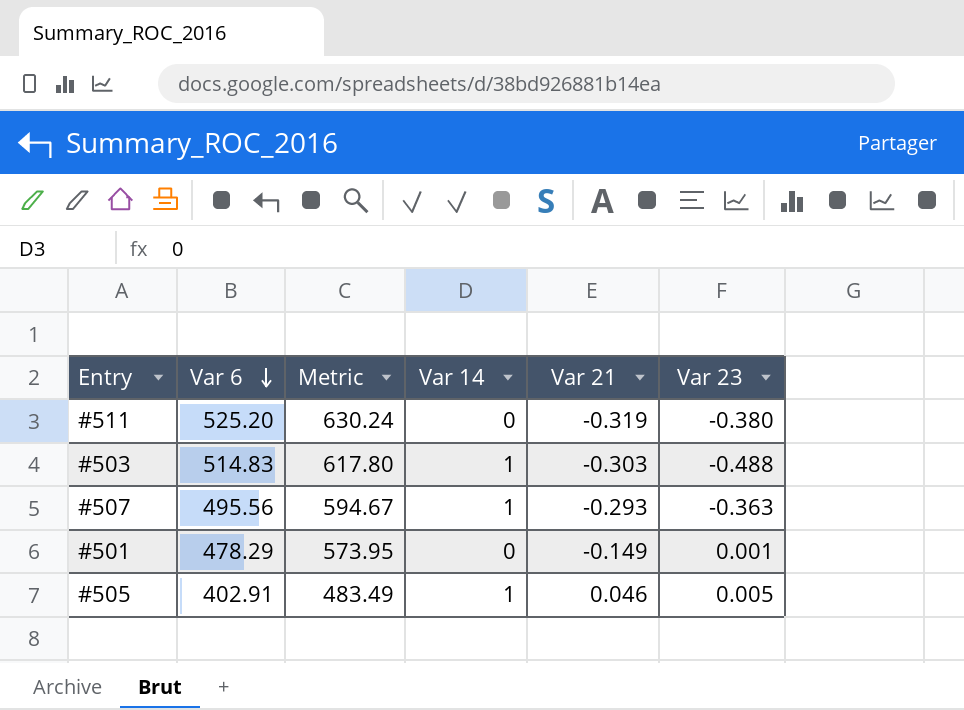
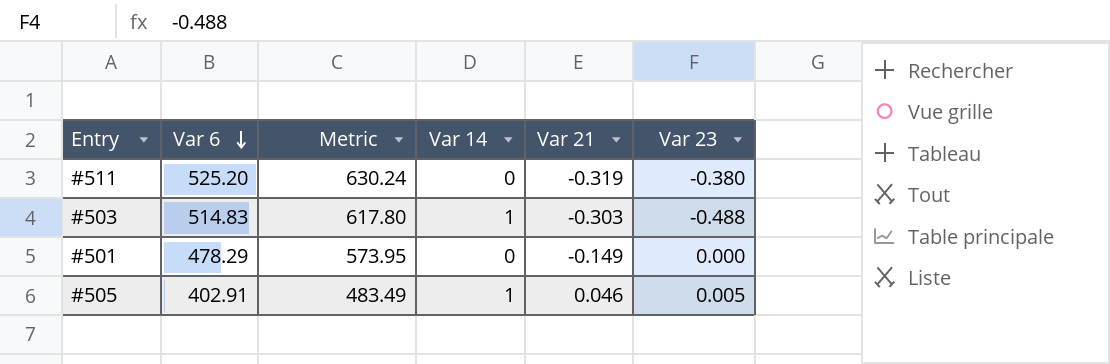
row #507: 495.56 | 594.67 | 1 | -0.293 | -0.363 -> none
#501 | Var 23: 0.001 -> 0.000

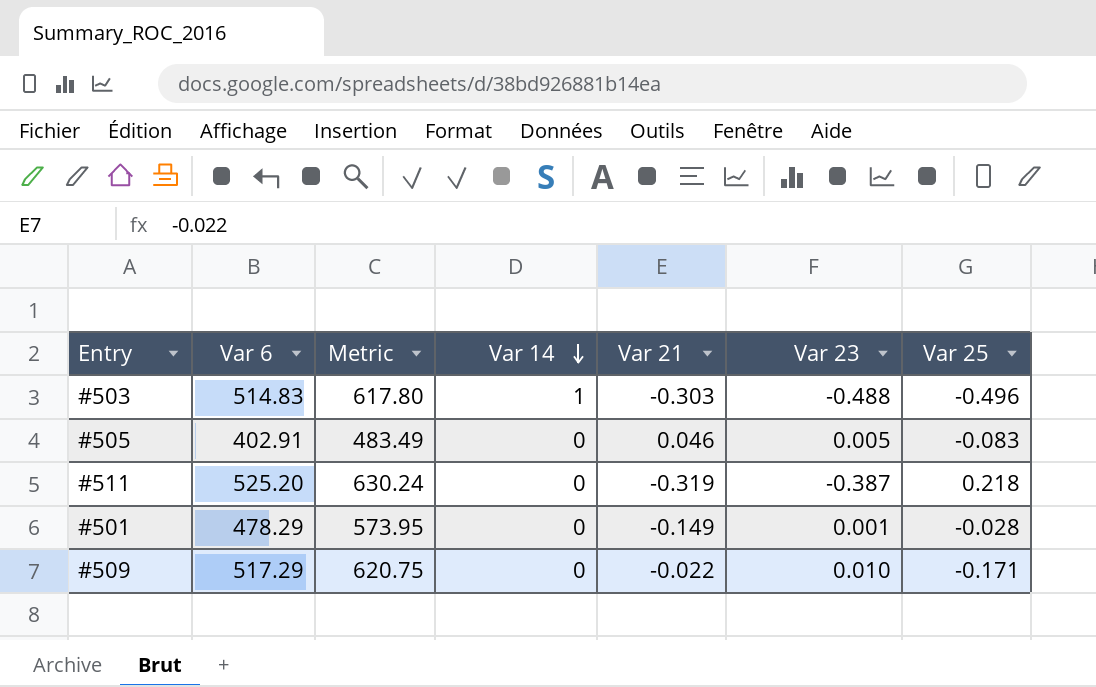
row order: Var 6 descending -> Var 14 descending
column Var 25 | position: none -> 7
#505 | Var 14: 1 -> 0
#511 | Var 23: -0.380 -> -0.387
#501 | Var 23: 0.000 -> 0.001
row #509: none -> 517.29 | 620.75 | 0 | -0.022 | 0.010 | -0.171

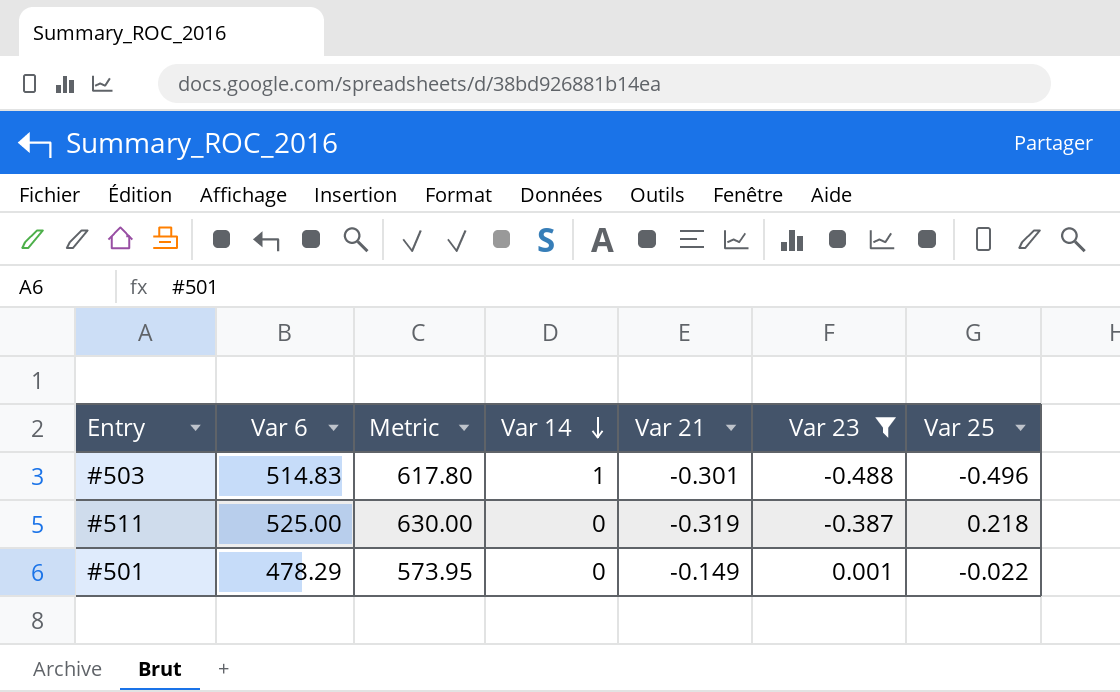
filter: none -> Var 23 <= 0.001
#503 | Var 21: -0.303 -> -0.301
#511 | Var 6: 525.20 -> 525.00
#511 | Metric: 630.24 -> 630.00
#501 | Var 25: -0.028 -> -0.022

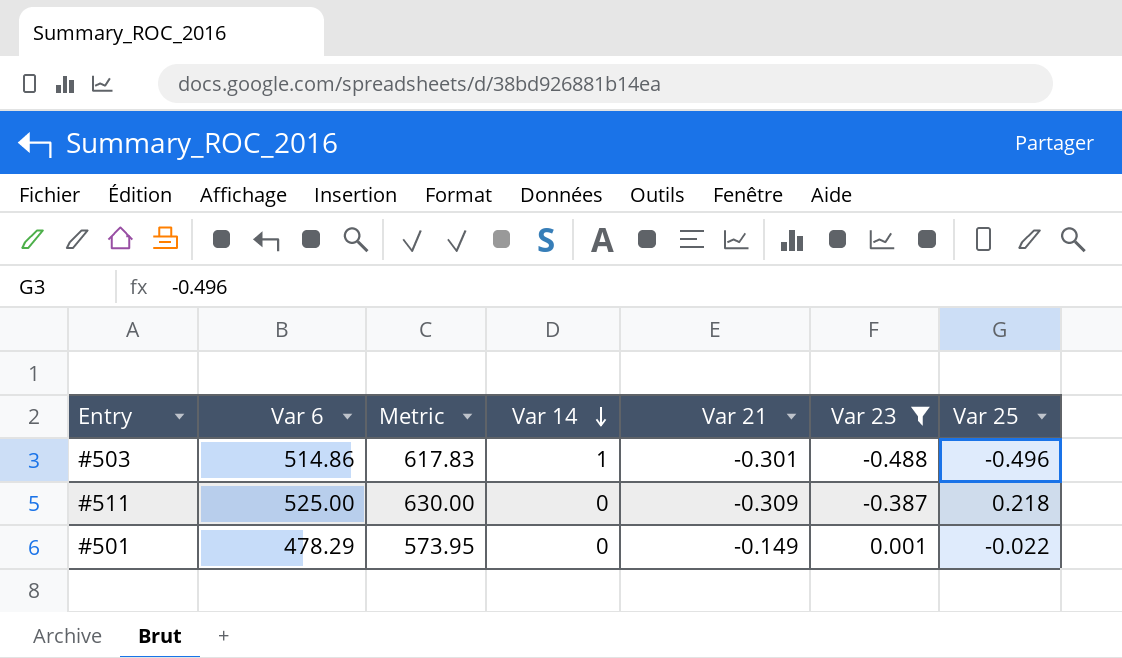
#503 | Var 6: 514.83 -> 514.86
#503 | Metric: 617.80 -> 617.83
#511 | Var 21: -0.319 -> -0.309

